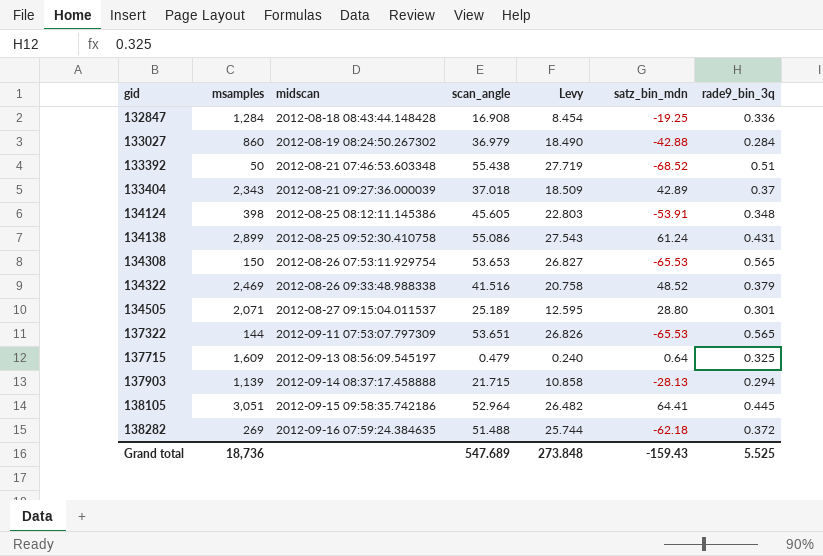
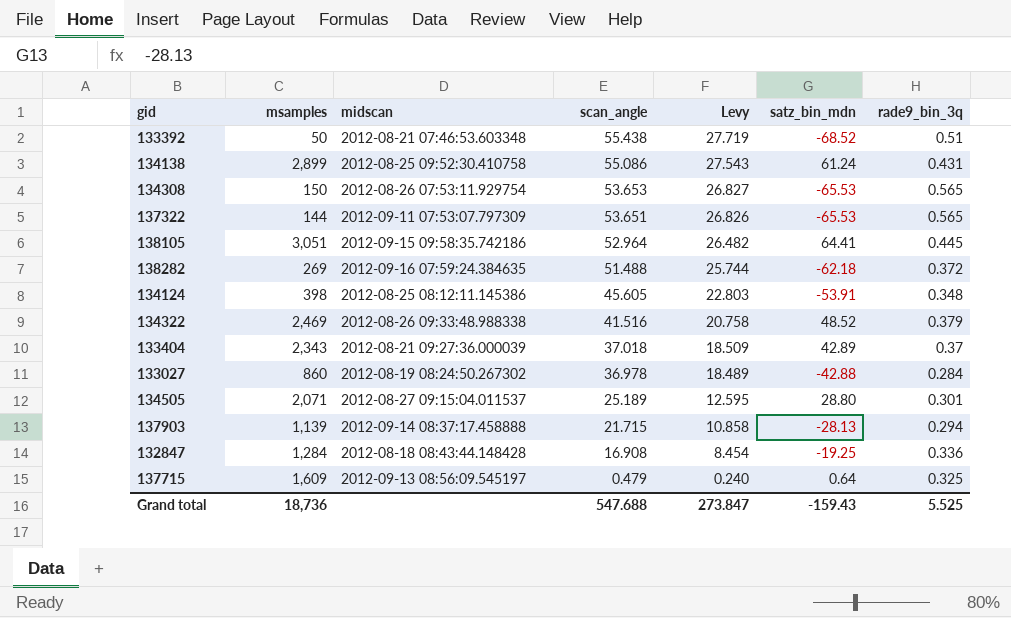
row order: gid ascending -> scan_angle descending
133027 | scan_angle: 36.979 -> 36.978
133027 | Levy: 18.490 -> 18.489
Grand total | scan_angle: 547.689 -> 547.688
Grand total | Levy: 273.848 -> 273.847

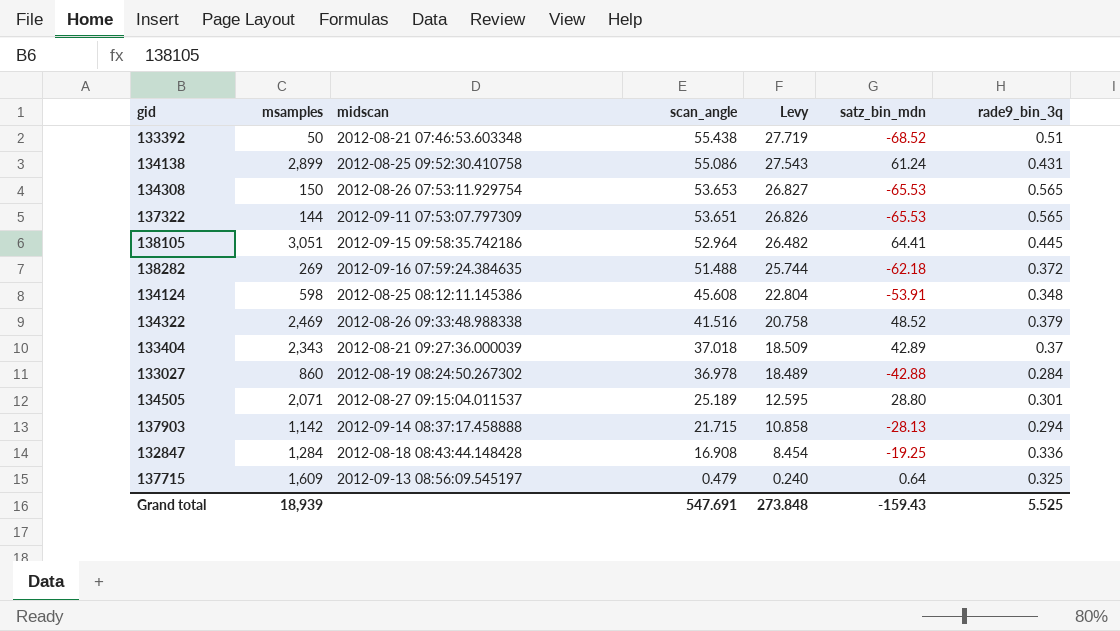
134124 | msamples: 398 -> 598
134124 | scan_angle: 45.605 -> 45.608
134124 | Levy: 22.803 -> 22.804
137903 | msamples: 1,139 -> 1,142
Grand total | msamples: 18,736 -> 18,939
Grand total | scan_angle: 547.688 -> 547.691
Grand total | Levy: 273.847 -> 273.848

